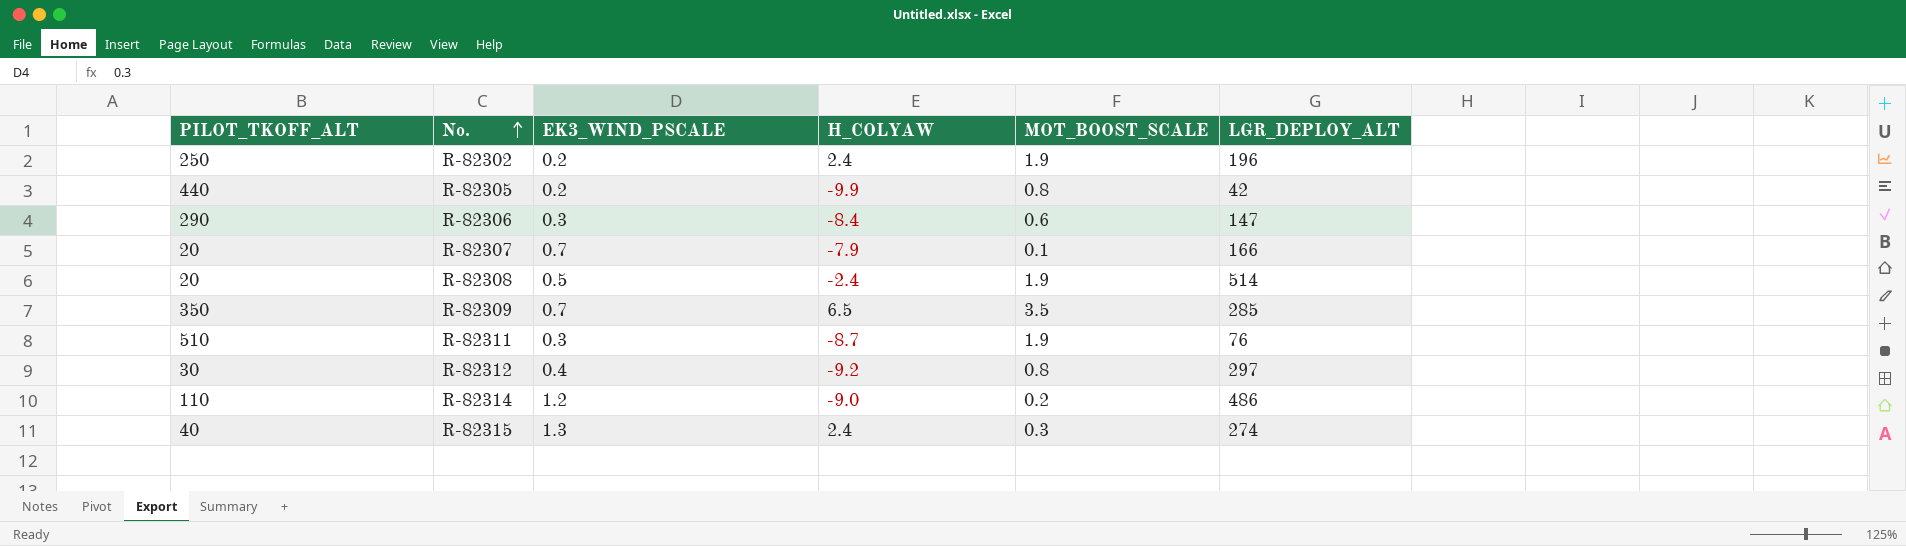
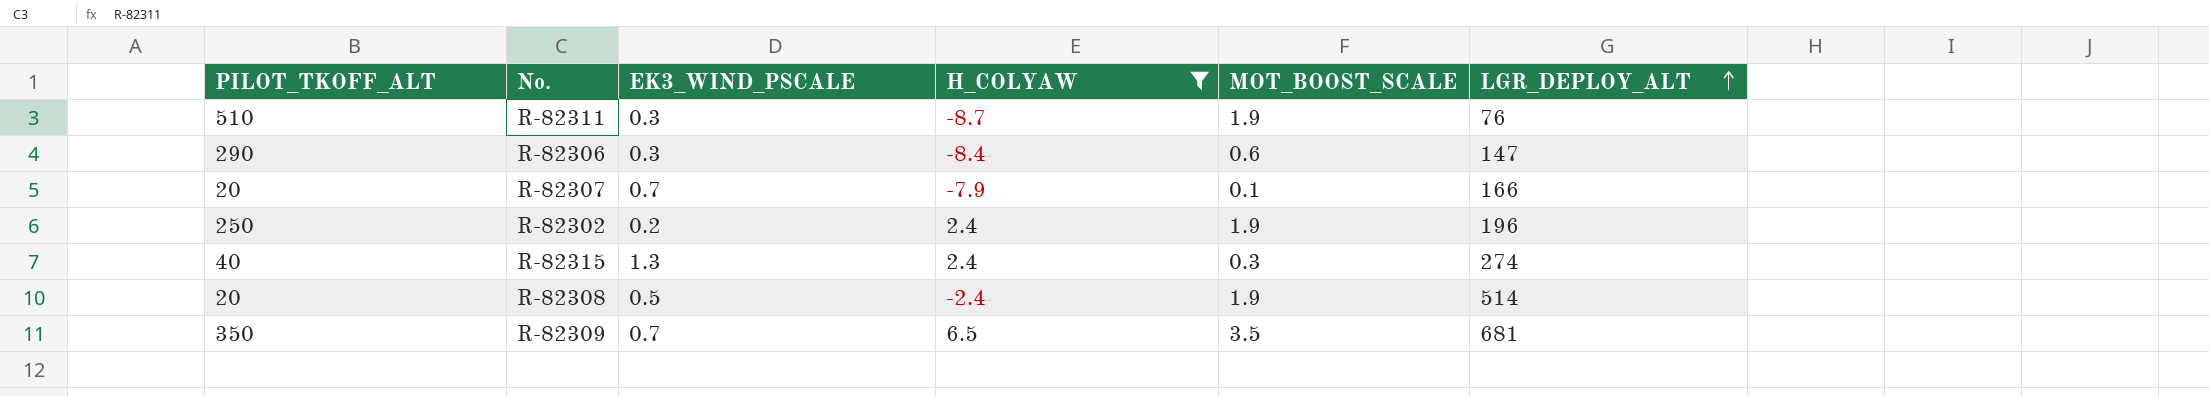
filter: none -> H_COLYAW >= -8.7
row order: No. ascending -> LGR_DEPLOY_ALT ascending
R-82309 | LGR_DEPLOY_ALT: 285 -> 681

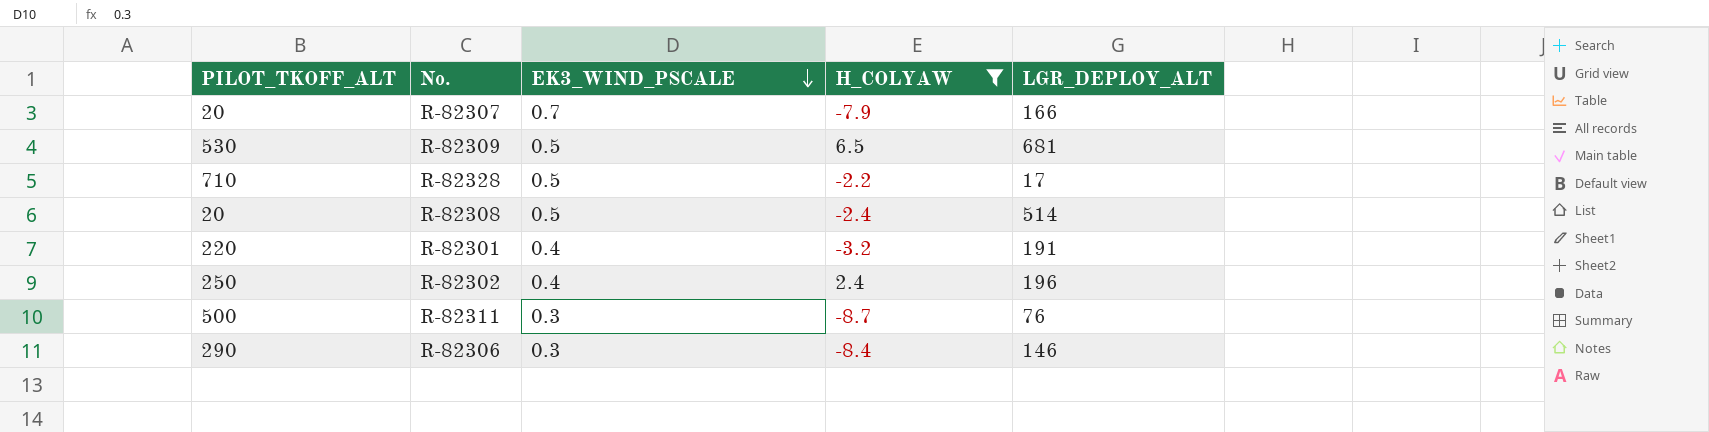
row order: LGR_DEPLOY_ALT ascending -> EK3_WIND_PSCALE descending
column MOT_BOOST_SCALE | position: 5 -> none
row R-82315: 40 | 1.3 | 2.4 | 0.3 | 274 -> none
R-82309 | PILOT_TKOFF_ALT: 350 -> 530
R-82309 | EK3_WIND_PSCALE: 0.7 -> 0.5
row R-82328: none -> 710 | 0.5 | -2.2 | 17
row R-82301: none -> 220 | 0.4 | -3.2 | 191
R-82302 | EK3_WIND_PSCALE: 0.2 -> 0.4
R-82311 | PILOT_TKOFF_ALT: 510 -> 500
R-82306 | LGR_DEPLOY_ALT: 147 -> 146

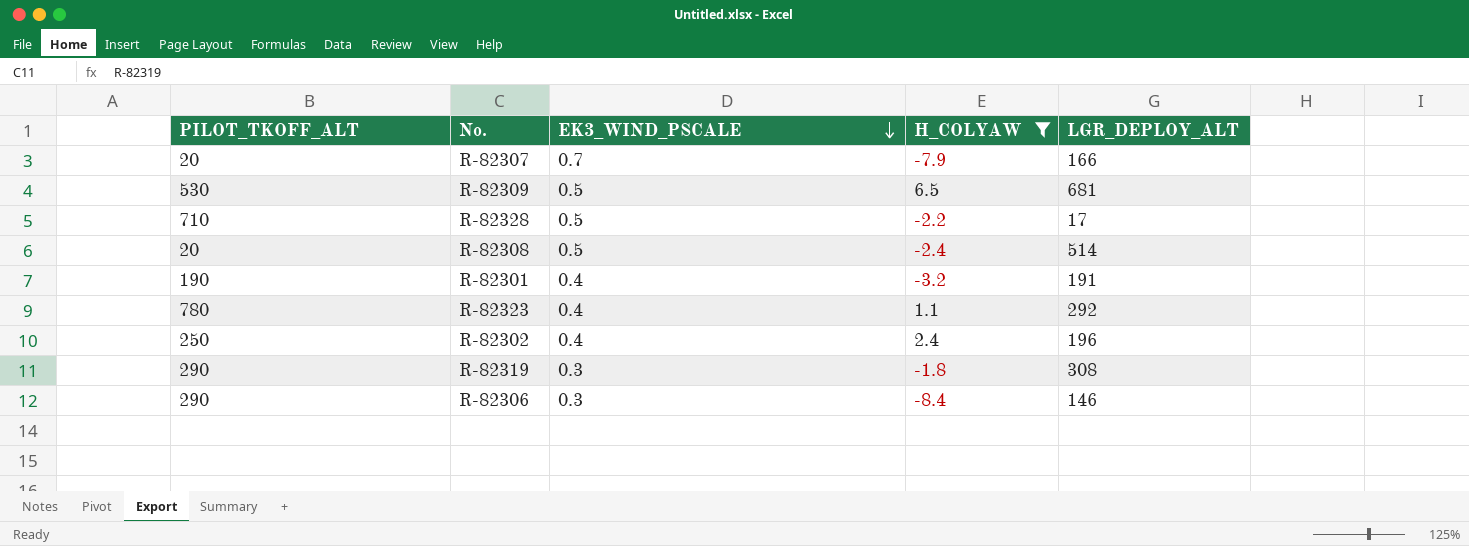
row R-82311: 500 | 0.3 | -8.7 | 76 -> none
R-82301 | PILOT_TKOFF_ALT: 220 -> 190
row R-82323: none -> 780 | 0.4 | 1.1 | 292
row R-82319: none -> 290 | 0.3 | -1.8 | 308

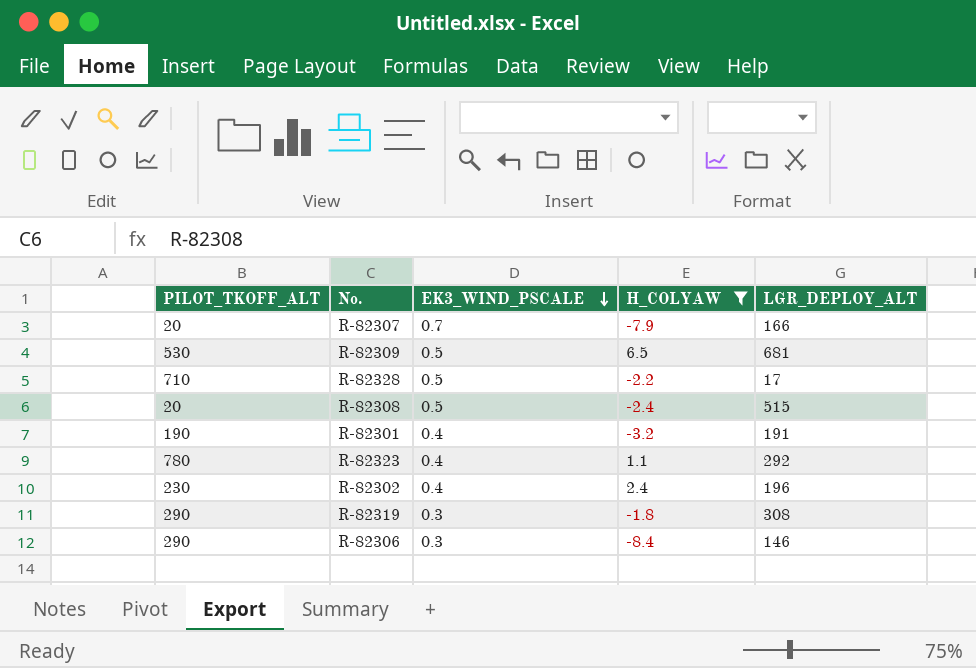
R-82308 | LGR_DEPLOY_ALT: 514 -> 515
R-82302 | PILOT_TKOFF_ALT: 250 -> 230

